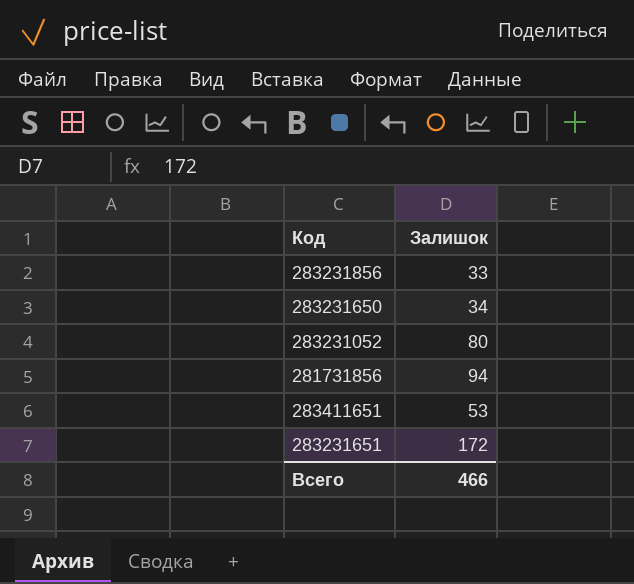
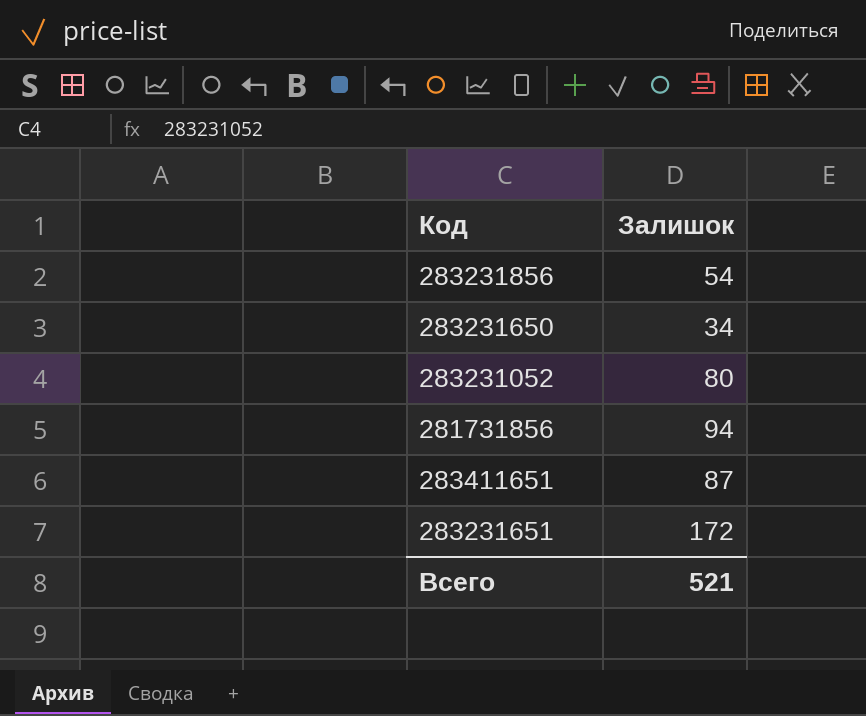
283231856 | Залишок: 33 -> 54
283411651 | Залишок: 53 -> 87
Всего | Залишок: 466 -> 521

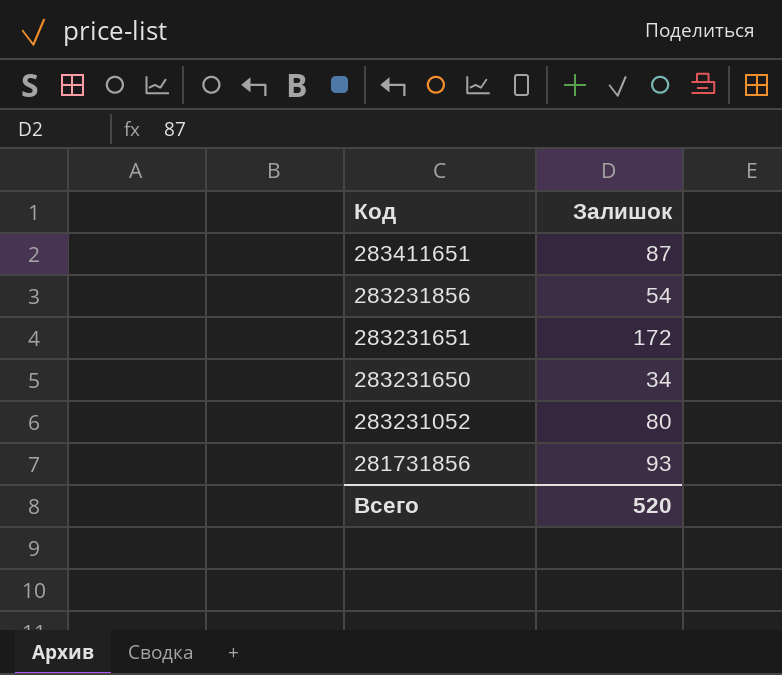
row order: none -> Код descending
281731856 | Залишок: 94 -> 93
Всего | Залишок: 521 -> 520

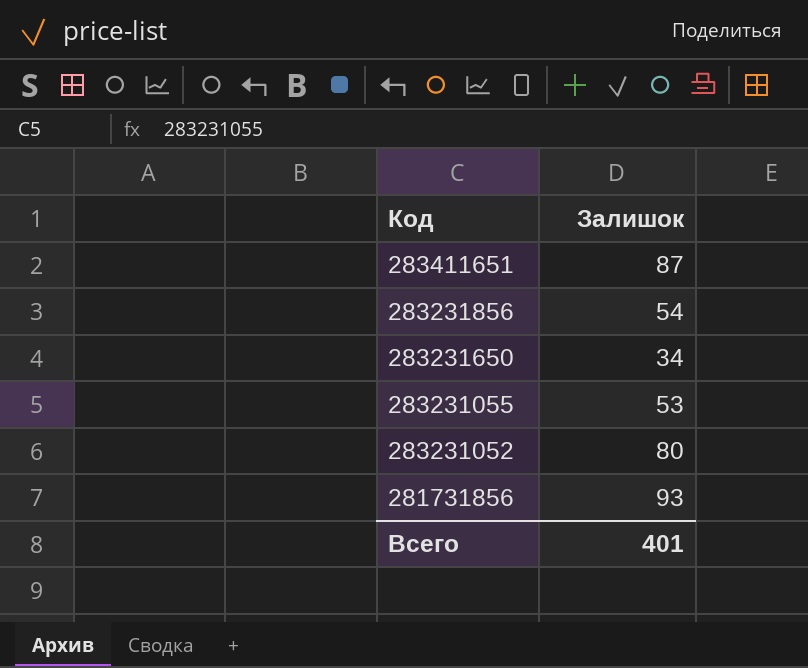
row 283231651: 172 -> none
row 283231055: none -> 53
Всего | Залишок: 520 -> 401

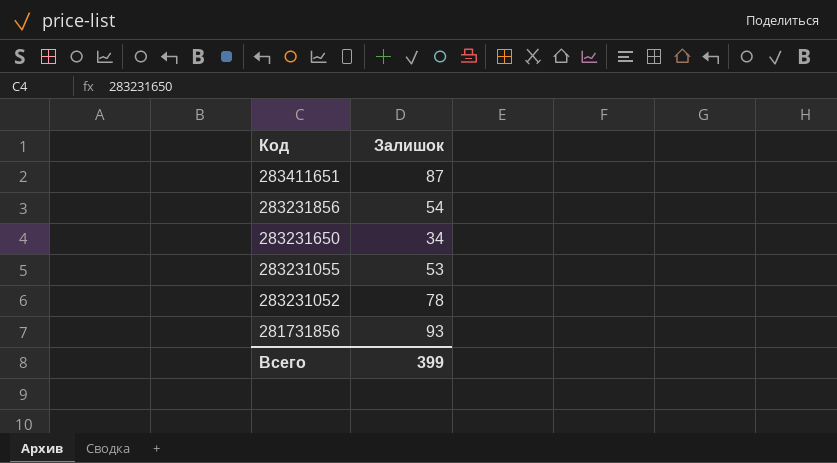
283231052 | Залишок: 80 -> 78
Всего | Залишок: 401 -> 399

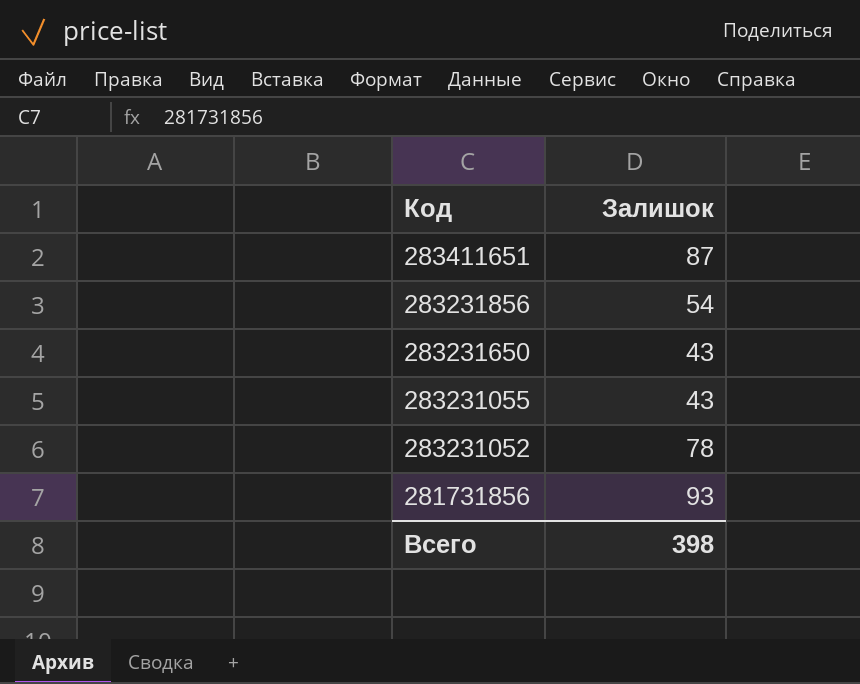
283231650 | Залишок: 34 -> 43
283231055 | Залишок: 53 -> 43
Всего | Залишок: 399 -> 398

